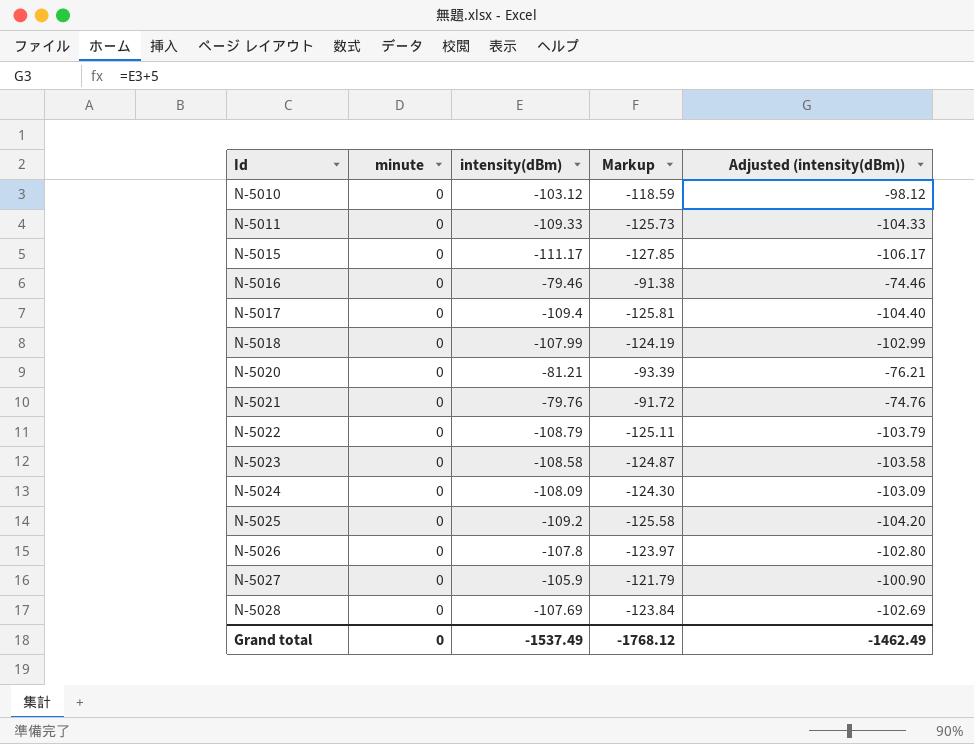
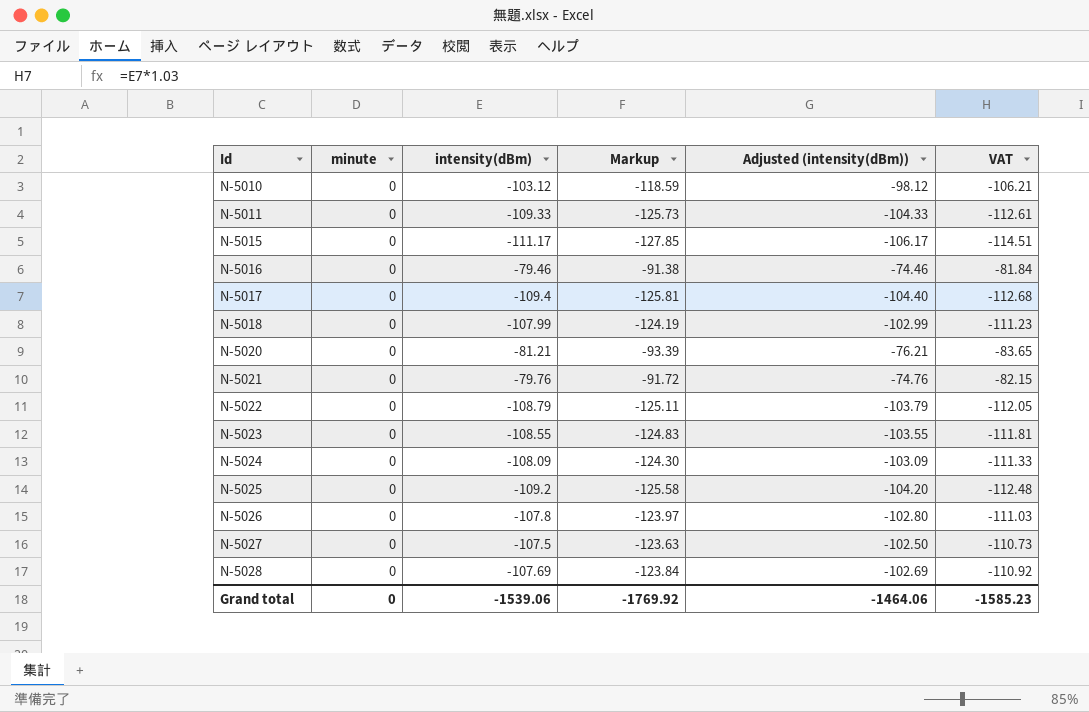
column VAT | formula: none -> [intensity(dBm)] * 1.03
N-5023 | intensity(dBm): -108.58 -> -108.55
N-5023 | Markup: -124.87 -> -124.83
N-5023 | Adjusted (intensity(dBm)): -103.58 -> -103.55
N-5027 | intensity(dBm): -105.9 -> -107.5
N-5027 | Markup: -121.79 -> -123.63
N-5027 | Adjusted (intensity(dBm)): -100.90 -> -102.50
Grand total | intensity(dBm): -1537.49 -> -1539.06
Grand total | Markup: -1768.12 -> -1769.92
Grand total | Adjusted (intensity(dBm)): -1462.49 -> -1464.06

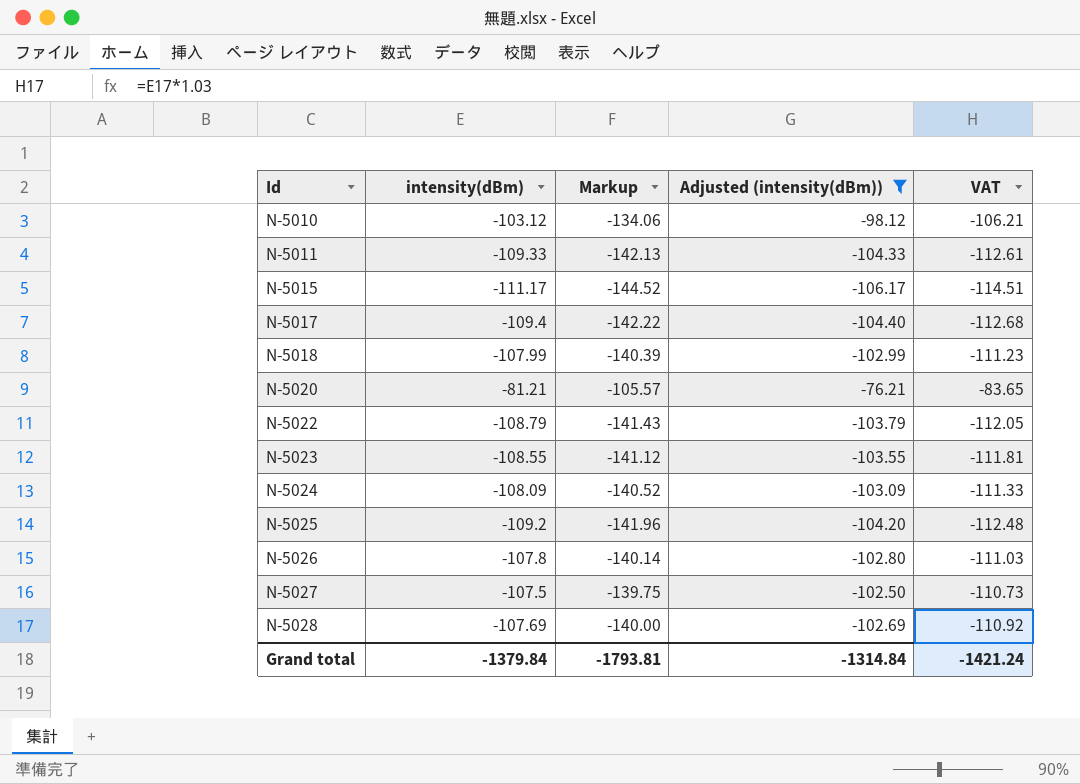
filter: none -> Adjusted (intensity(dBm)) <= -76.21
column minute | position: 2 -> none
column Markup | formula: [intensity(dBm)] * 1.15 -> [intensity(dBm)] * 1.3
Grand total | intensity(dBm): -1539.06 -> -1379.84
Grand total | Markup: -1769.92 -> -1793.81
Grand total | Adjusted (intensity(dBm)): -1464.06 -> -1314.84
Grand total | VAT: -1585.23 -> -1421.24

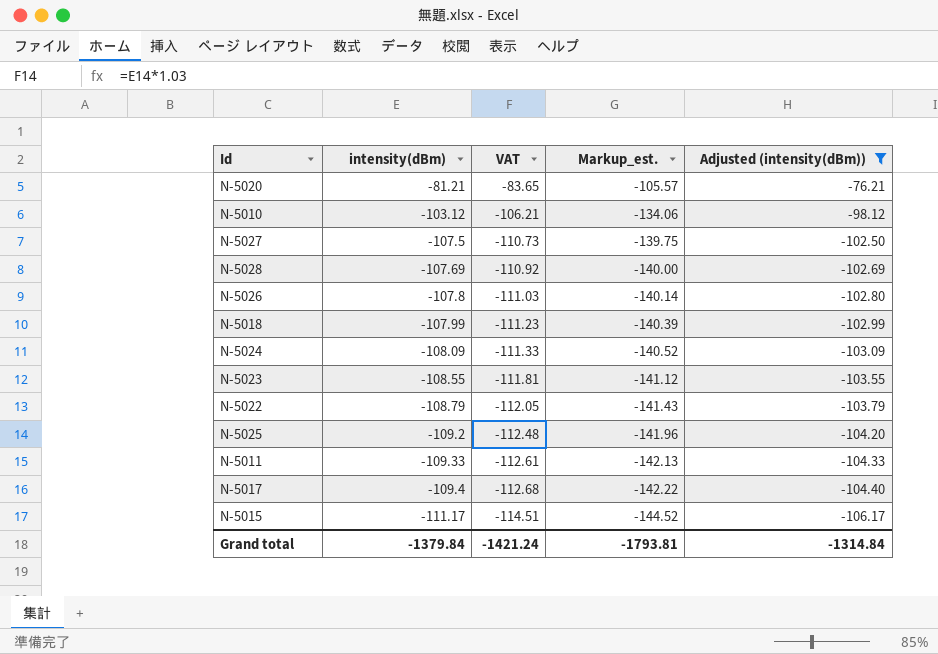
row order: Id ascending -> intensity(dBm) descending
column VAT | position: 5 -> 3
column name: Markup -> Markup_est.

